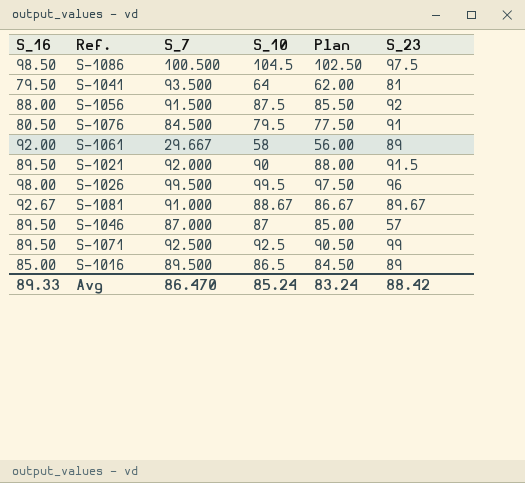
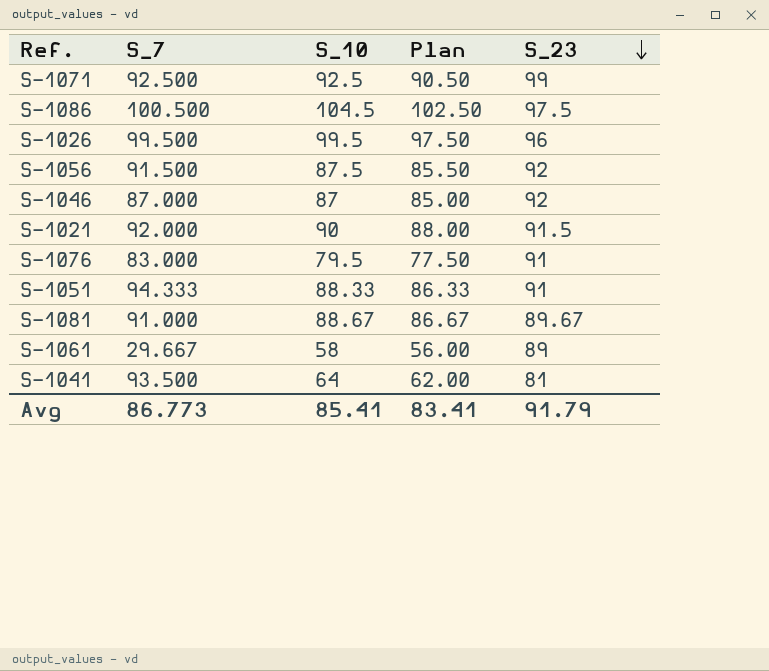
row order: none -> S_23 descending
column S_16 | position: 1 -> none
row S-1016: 85.00 | 89.500 | 86.5 | 84.50 | 89 -> none
S-1046 | S_23: 57 -> 92
S-1076 | S_7: 84.500 -> 83.000
row S-1051: none -> 94.333 | 88.33 | 86.33 | 91
Avg | S_7: 86.470 -> 86.773
Avg | S_10: 85.24 -> 85.41
Avg | Plan: 83.24 -> 83.41
Avg | S_23: 88.42 -> 91.79

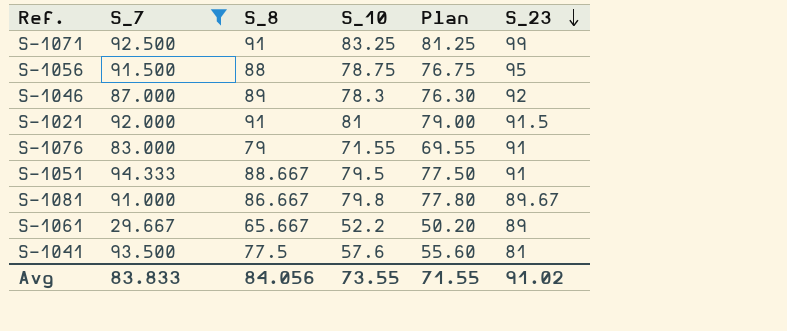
filter: none -> S_7 <= 94.333
column S_8 | position: none -> 3
S-1071 | S_10: 92.5 -> 83.25
S-1071 | Plan: 90.50 -> 81.25
S-1056 | S_10: 87.5 -> 78.75
S-1056 | Plan: 85.50 -> 76.75
S-1056 | S_23: 92 -> 95
S-1046 | S_10: 87 -> 78.3
S-1046 | Plan: 85.00 -> 76.30
S-1021 | S_10: 90 -> 81
S-1021 | Plan: 88.00 -> 79.00
S-1076 | S_10: 79.5 -> 71.55
S-1076 | Plan: 77.50 -> 69.55
S-1051 | S_10: 88.33 -> 79.5
S-1051 | Plan: 86.33 -> 77.50
S-1081 | S_10: 88.67 -> 79.8
S-1081 | Plan: 86.67 -> 77.80
S-1061 | S_10: 58 -> 52.2
S-1061 | Plan: 56.00 -> 50.20
S-1041 | S_10: 64 -> 57.6
S-1041 | Plan: 62.00 -> 55.60
Avg | S_7: 86.773 -> 83.833
Avg | S_10: 85.41 -> 73.55
Avg | Plan: 83.41 -> 71.55
Avg | S_23: 91.79 -> 91.02

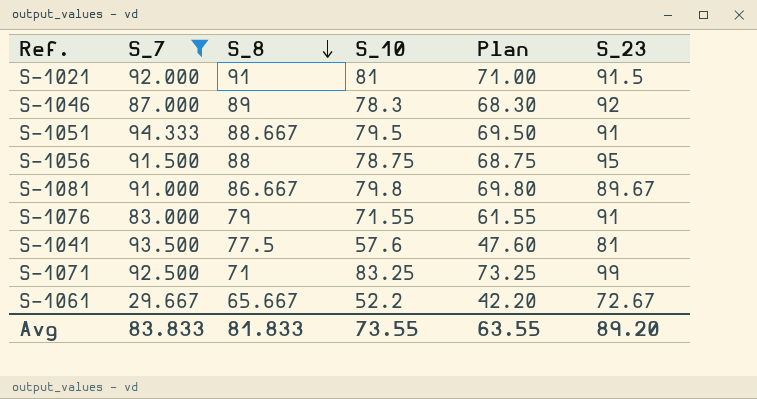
row order: S_23 descending -> S_8 descending
column Plan | formula: [S_10] - 2 -> [S_10] - 10
S-1071 | S_8: 91 -> 71
S-1061 | S_23: 89 -> 72.67
Avg | S_8: 84.056 -> 81.833
Avg | Plan: 71.55 -> 63.55
Avg | S_23: 91.02 -> 89.20

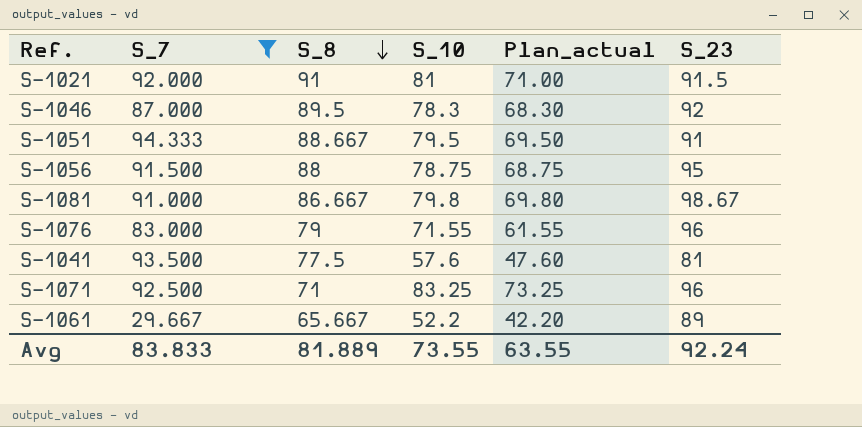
column name: Plan -> Plan_actual
S-1046 | S_8: 89 -> 89.5
S-1081 | S_23: 89.67 -> 98.67
S-1076 | S_23: 91 -> 96
S-1071 | S_23: 99 -> 96
S-1061 | S_23: 72.67 -> 89
Avg | S_8: 81.833 -> 81.889
Avg | S_23: 89.20 -> 92.24

